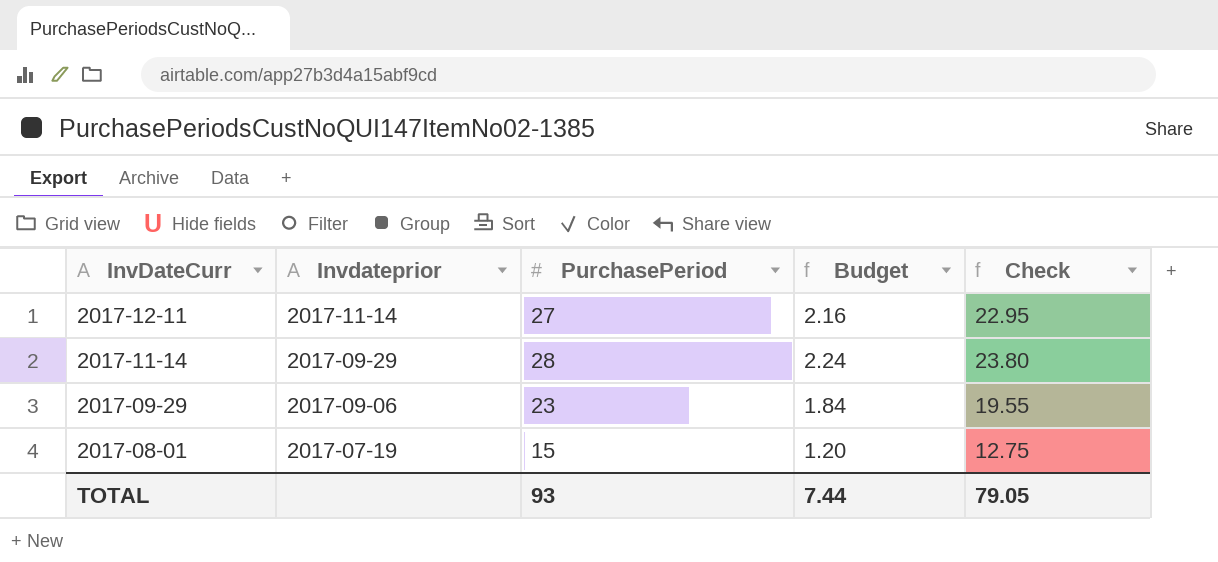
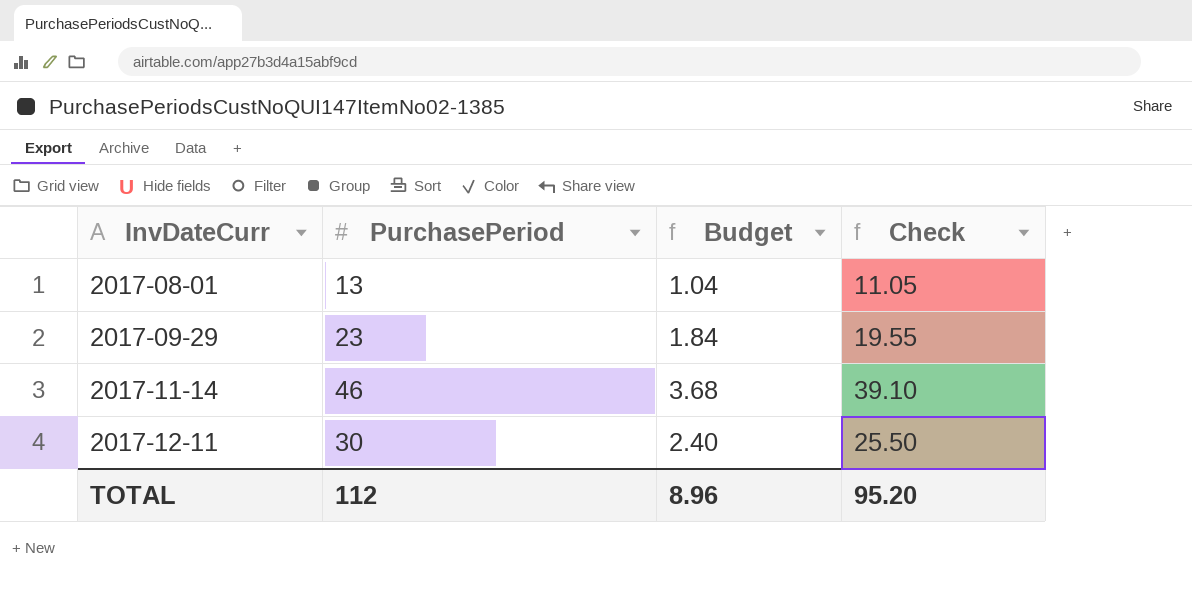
row order: InvDateCurr descending -> InvDateCurr ascending
column Invdateprior | position: 2 -> none
2017-08-01 | PurchasePeriod: 15 -> 13
2017-08-01 | Budget: 1.20 -> 1.04
2017-08-01 | Check: 12.75 -> 11.05
2017-11-14 | PurchasePeriod: 28 -> 46
2017-11-14 | Budget: 2.24 -> 3.68
2017-11-14 | Check: 23.80 -> 39.10
2017-12-11 | PurchasePeriod: 27 -> 30
2017-12-11 | Budget: 2.16 -> 2.40
2017-12-11 | Check: 22.95 -> 25.50
TOTAL | PurchasePeriod: 93 -> 112
TOTAL | Budget: 7.44 -> 8.96
TOTAL | Check: 79.05 -> 95.20

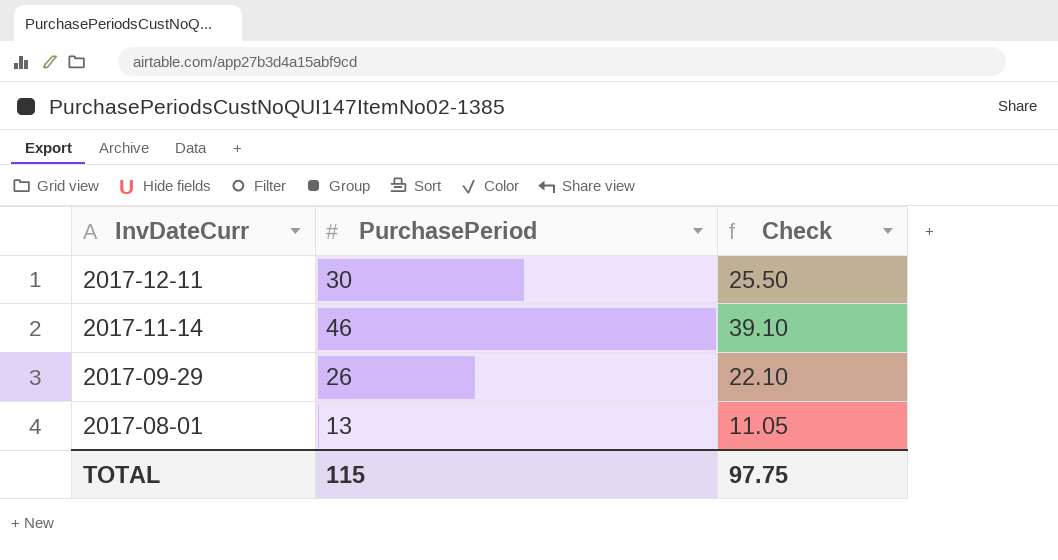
row order: InvDateCurr ascending -> InvDateCurr descending
column Budget | formula: [PurchasePeriod] * 0.08 -> none
2017-09-29 | PurchasePeriod: 23 -> 26
2017-09-29 | Check: 19.55 -> 22.10
TOTAL | PurchasePeriod: 112 -> 115
TOTAL | Check: 95.20 -> 97.75

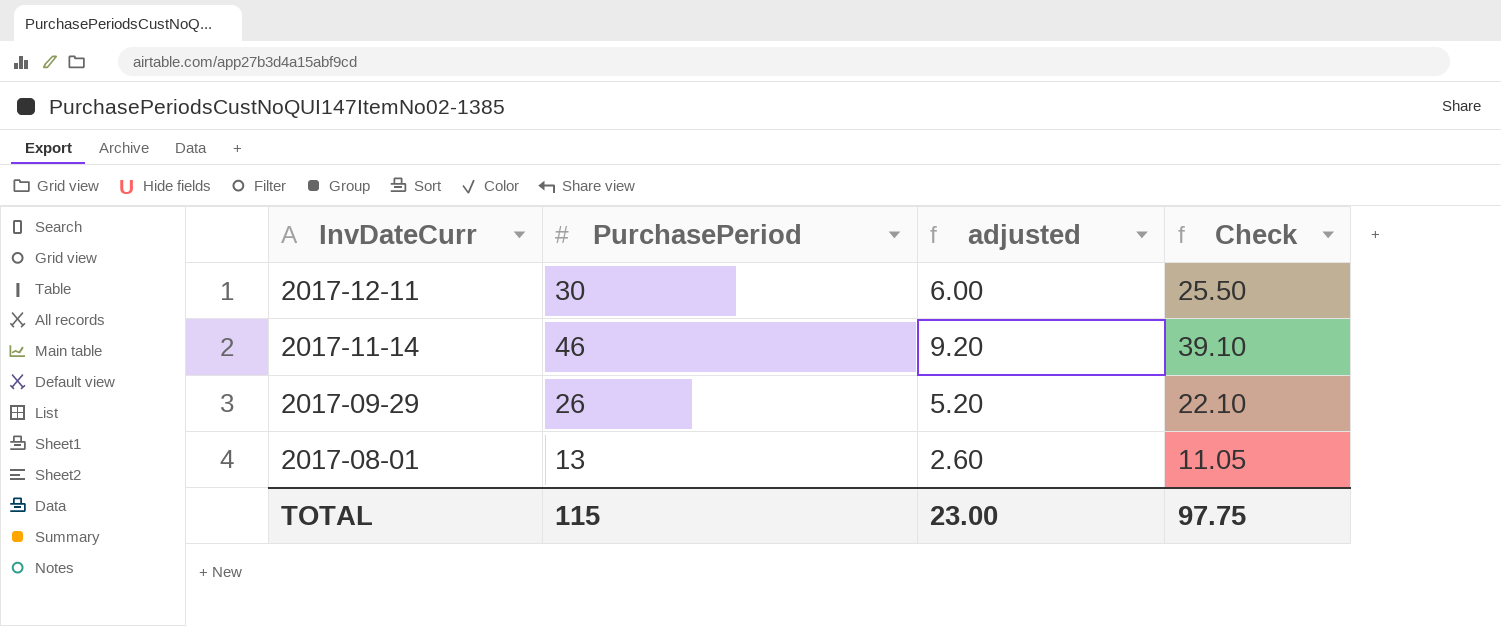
column adjusted | formula: none -> [PurchasePeriod] * 0.2

